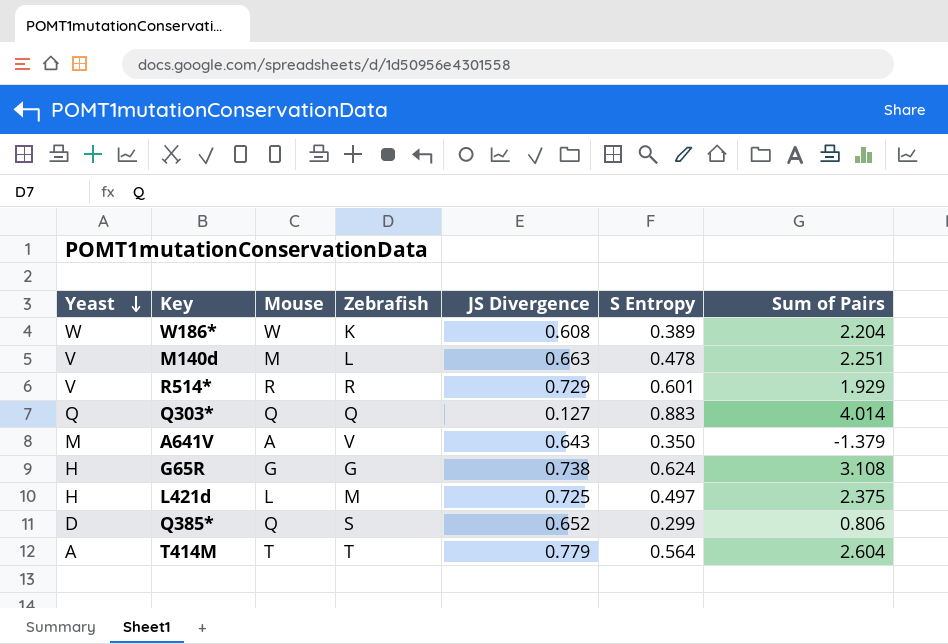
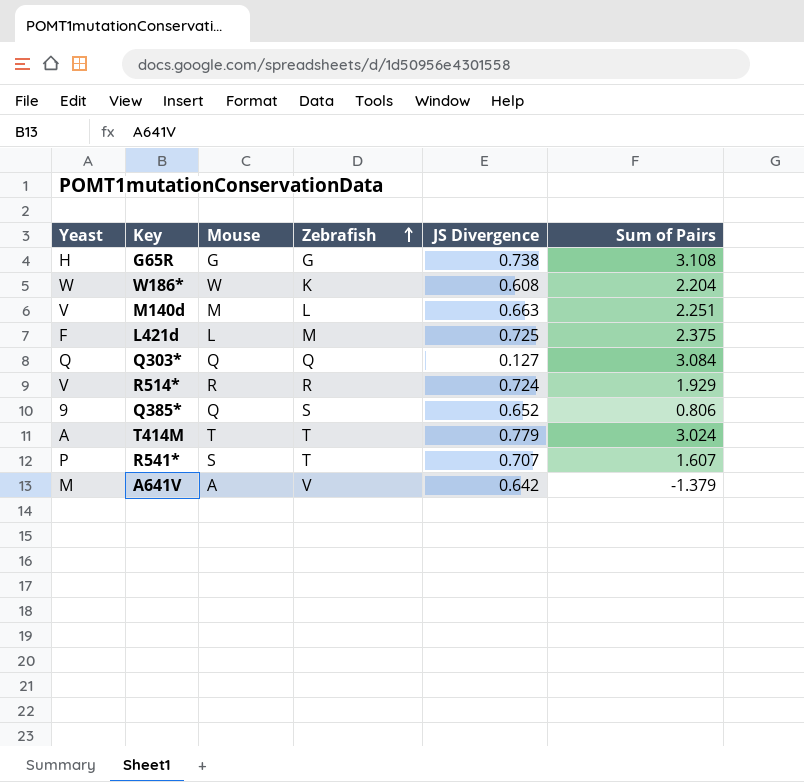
row order: Yeast descending -> Zebrafish ascending
column S Entropy | position: 6 -> none
L421d | Yeast: H -> F
Q303* | Sum of Pairs: 4.014 -> 3.084
R514* | JS Divergence: 0.729 -> 0.724
Q385* | Yeast: D -> 9
T414M | Sum of Pairs: 2.604 -> 3.024
row R541*: none -> P | S | T | 0.707 | 1.607
A641V | JS Divergence: 0.643 -> 0.642

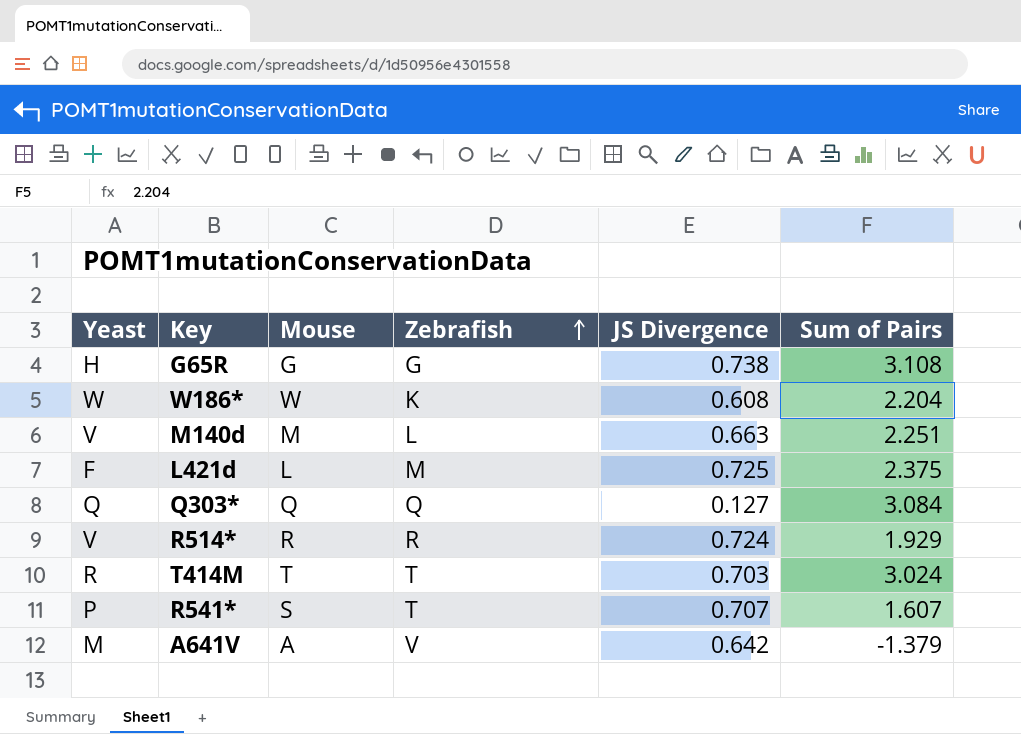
row Q385*: 9 | Q | S | 0.652 | 0.806 -> none
T414M | Yeast: A -> R
T414M | JS Divergence: 0.779 -> 0.703

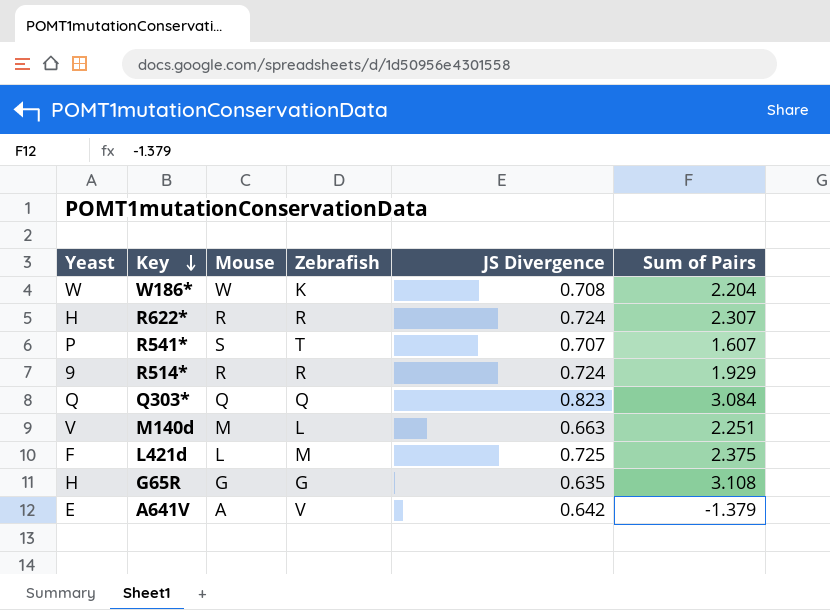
row order: Zebrafish ascending -> Key descending
row T414M: R | T | T | 0.703 | 3.024 -> none
W186* | JS Divergence: 0.608 -> 0.708
row R622*: none -> H | R | R | 0.724 | 2.307
R514* | Yeast: V -> 9
Q303* | JS Divergence: 0.127 -> 0.823
G65R | JS Divergence: 0.738 -> 0.635
A641V | Yeast: M -> E

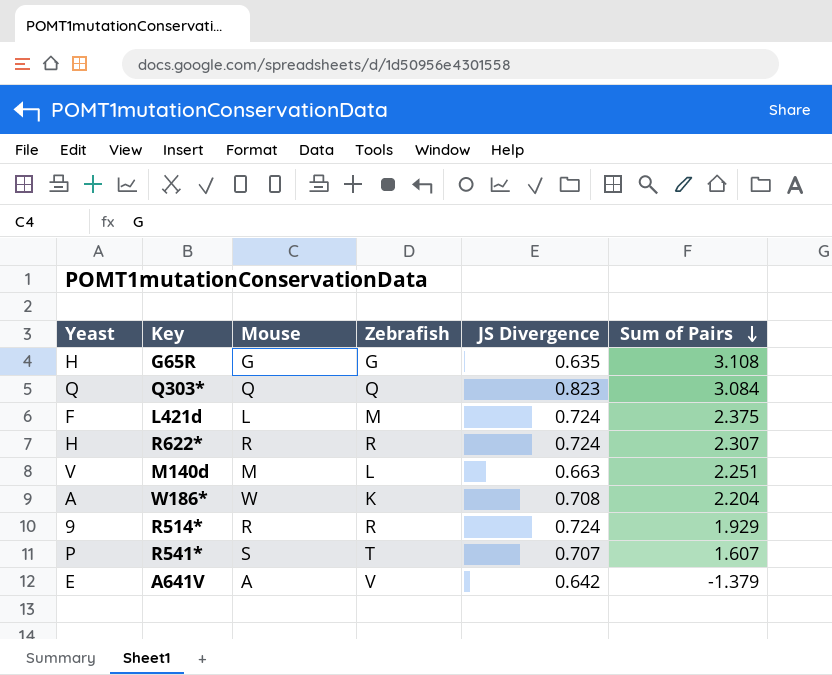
row order: Key descending -> Sum of Pairs descending
L421d | JS Divergence: 0.725 -> 0.724
W186* | Yeast: W -> A

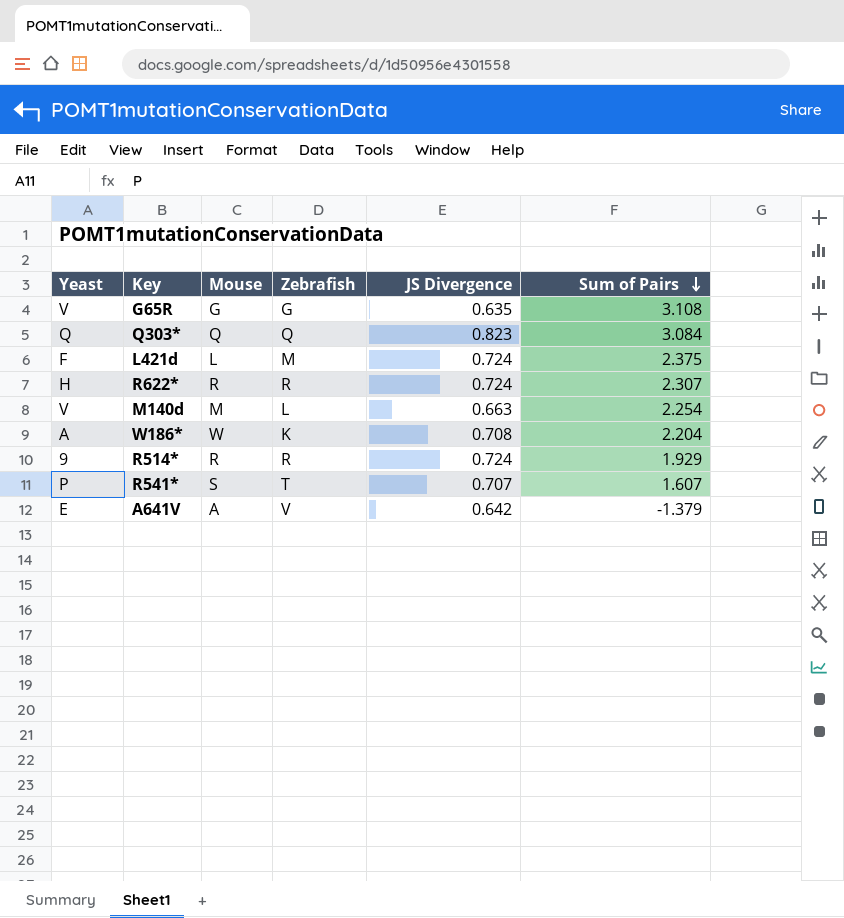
G65R | Yeast: H -> V
M140d | Sum of Pairs: 2.251 -> 2.254

